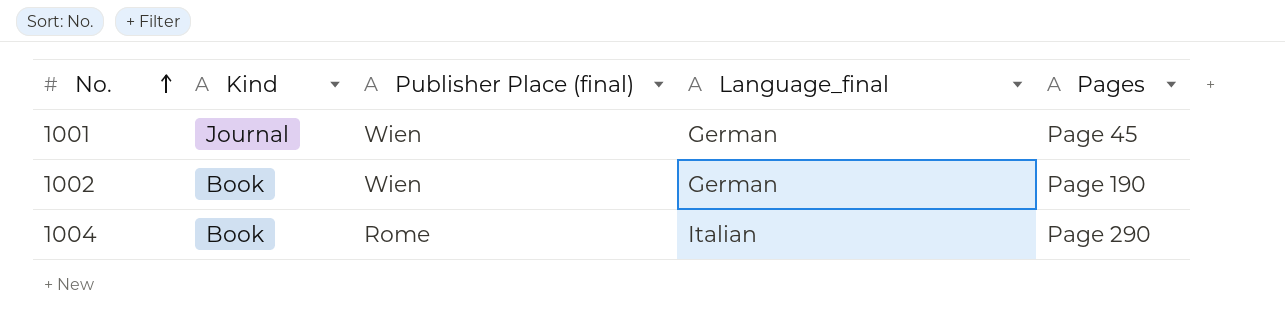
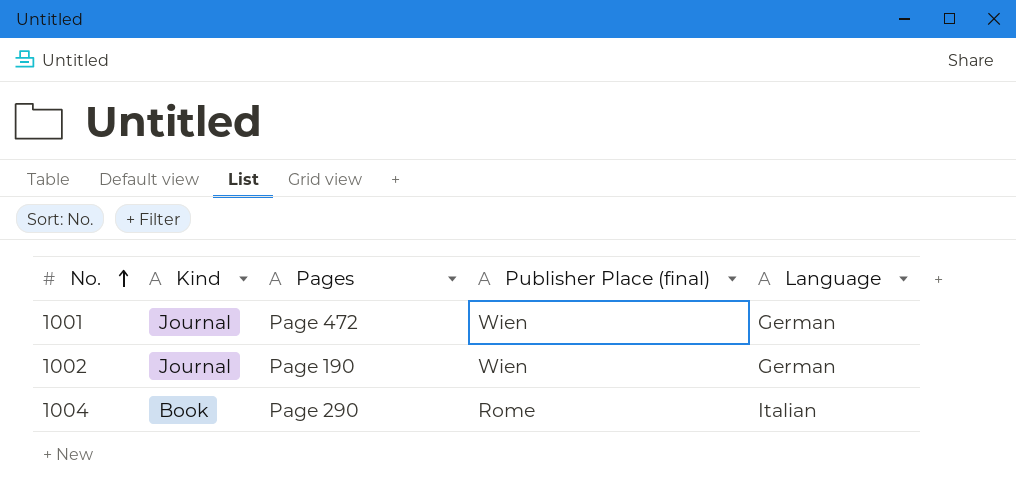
column Pages | position: 5 -> 3
column name: Language_final -> Language
1001 | Pages: Page 45 -> Page 472
1002 | Kind: Book -> Journal

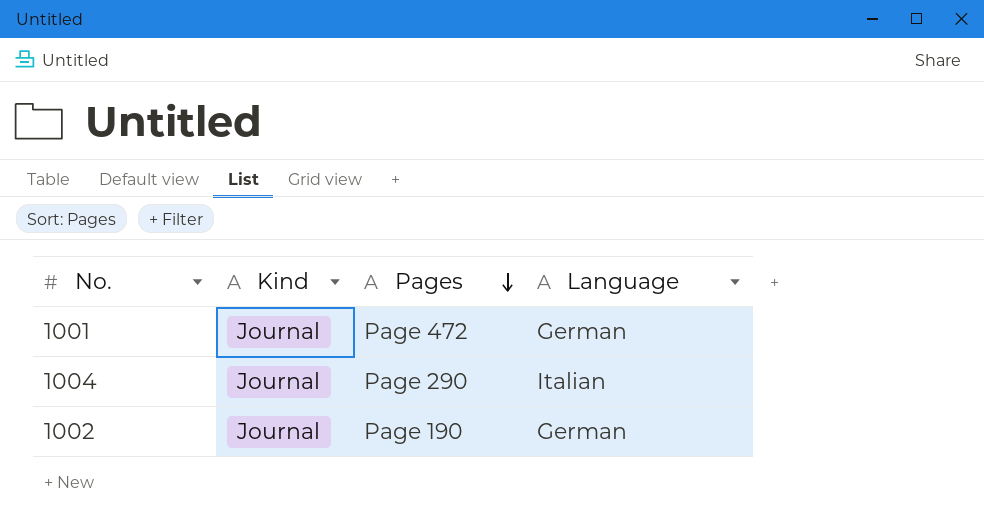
row order: No. ascending -> Pages descending
column Publisher Place (final) | position: 4 -> none
1004 | Kind: Book -> Journal

